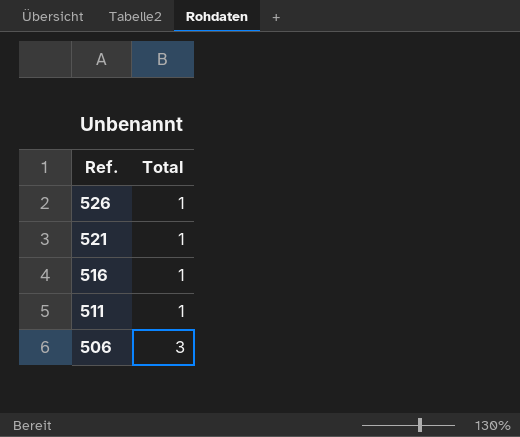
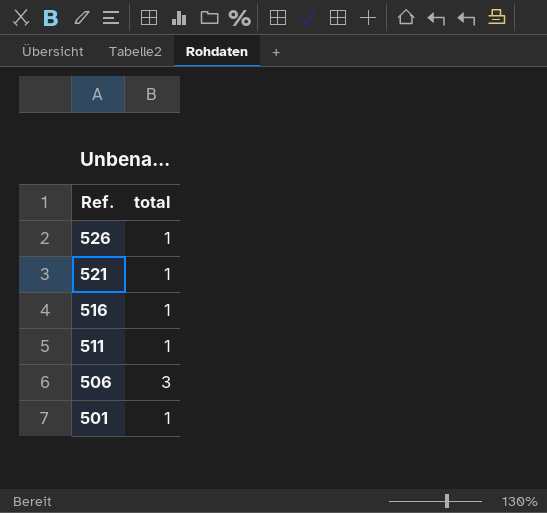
column name: Total -> total
row 501: none -> 1

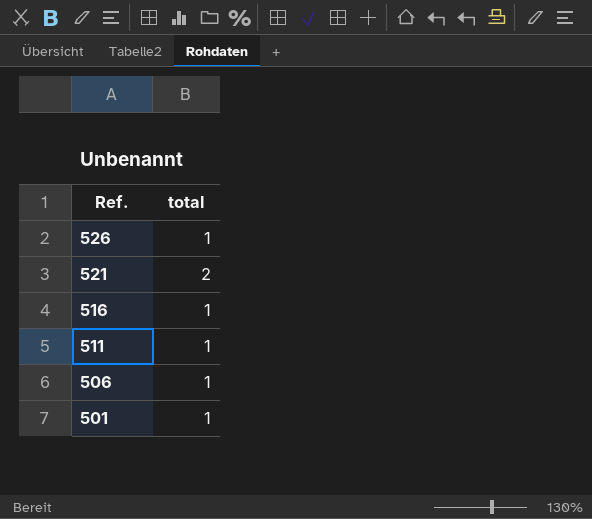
521 | total: 1 -> 2
506 | total: 3 -> 1

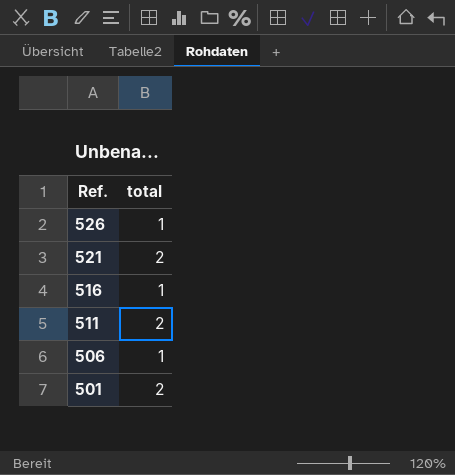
511 | total: 1 -> 2
501 | total: 1 -> 2

